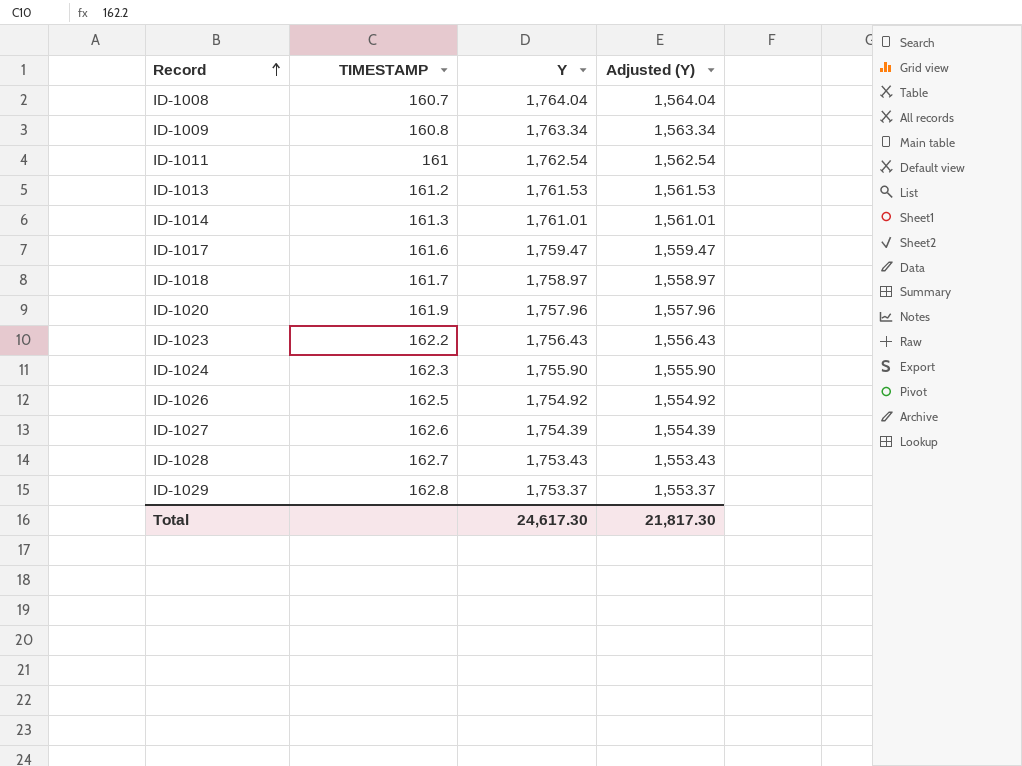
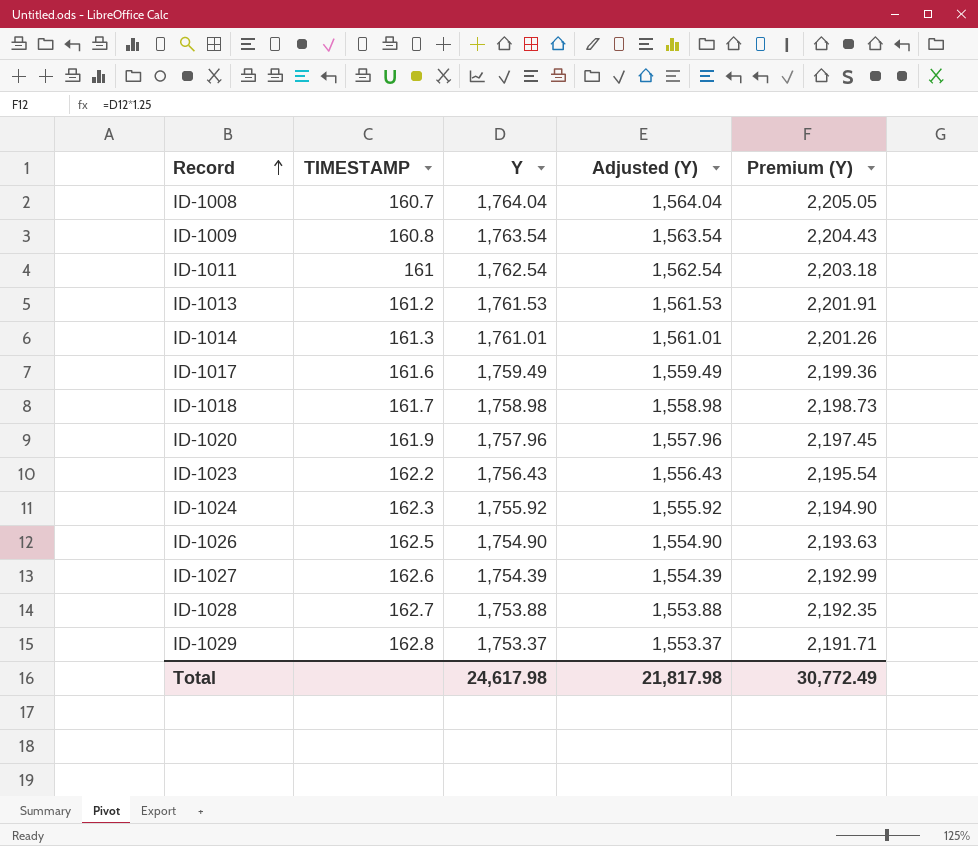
column Premium (Y) | formula: none -> [Y] * 1.25
ID-1009 | Y: 1,763.34 -> 1,763.54
ID-1009 | Adjusted (Y): 1,563.34 -> 1,563.54
ID-1017 | Y: 1,759.47 -> 1,759.49
ID-1017 | Adjusted (Y): 1,559.47 -> 1,559.49
ID-1018 | Y: 1,758.97 -> 1,758.98
ID-1018 | Adjusted (Y): 1,558.97 -> 1,558.98
ID-1024 | Y: 1,755.90 -> 1,755.92
ID-1024 | Adjusted (Y): 1,555.90 -> 1,555.92
ID-1026 | Y: 1,754.92 -> 1,754.90
ID-1026 | Adjusted (Y): 1,554.92 -> 1,554.90
ID-1028 | Y: 1,753.43 -> 1,753.88
ID-1028 | Adjusted (Y): 1,553.43 -> 1,553.88
Total | Y: 24,617.30 -> 24,617.98
Total | Adjusted (Y): 21,817.30 -> 21,817.98

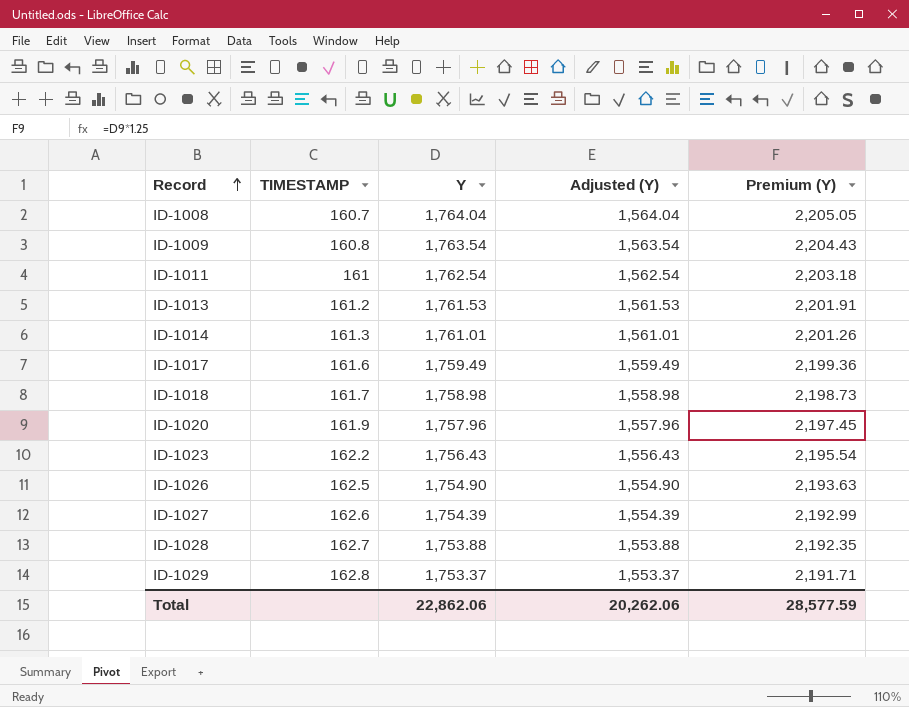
row ID-1024: 162.3 | 1,755.92 | 1,555.92 | 2,194.90 -> none
Total | Y: 24,617.98 -> 22,862.06
Total | Adjusted (Y): 21,817.98 -> 20,262.06
Total | Premium (Y): 30,772.49 -> 28,577.59

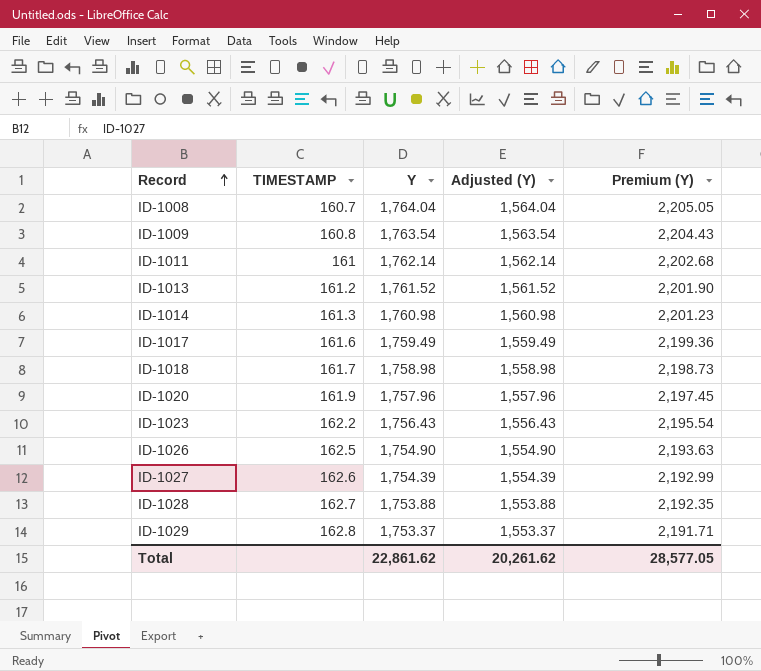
ID-1011 | Y: 1,762.54 -> 1,762.14
ID-1011 | Adjusted (Y): 1,562.54 -> 1,562.14
ID-1011 | Premium (Y): 2,203.18 -> 2,202.68
ID-1013 | Y: 1,761.53 -> 1,761.52
ID-1013 | Adjusted (Y): 1,561.53 -> 1,561.52
ID-1013 | Premium (Y): 2,201.91 -> 2,201.90
ID-1014 | Y: 1,761.01 -> 1,760.98
ID-1014 | Adjusted (Y): 1,561.01 -> 1,560.98
ID-1014 | Premium (Y): 2,201.26 -> 2,201.23
Total | Y: 22,862.06 -> 22,861.62
Total | Adjusted (Y): 20,262.06 -> 20,261.62
Total | Premium (Y): 28,577.59 -> 28,577.05

